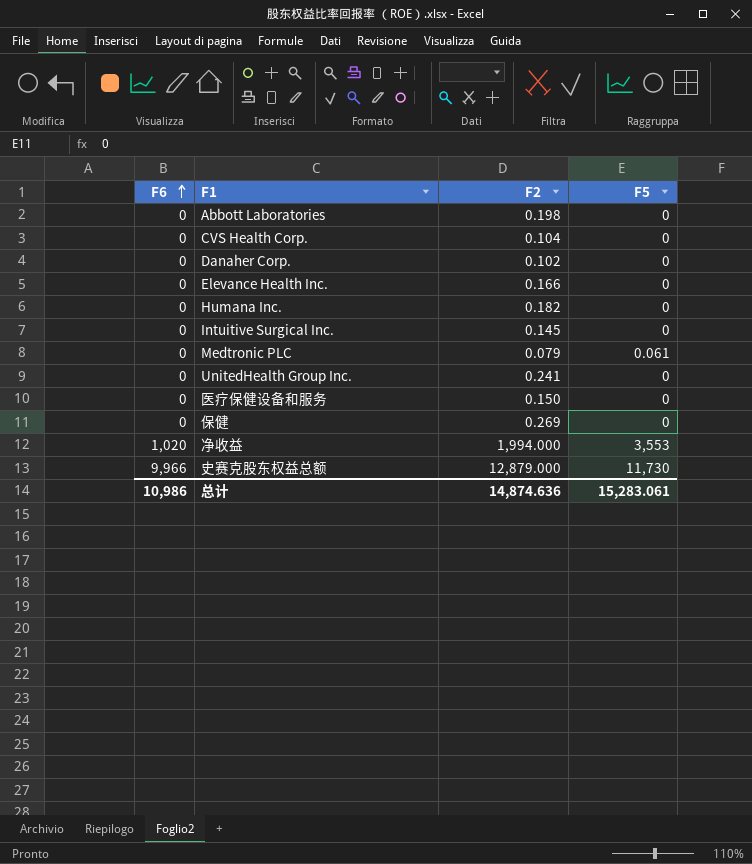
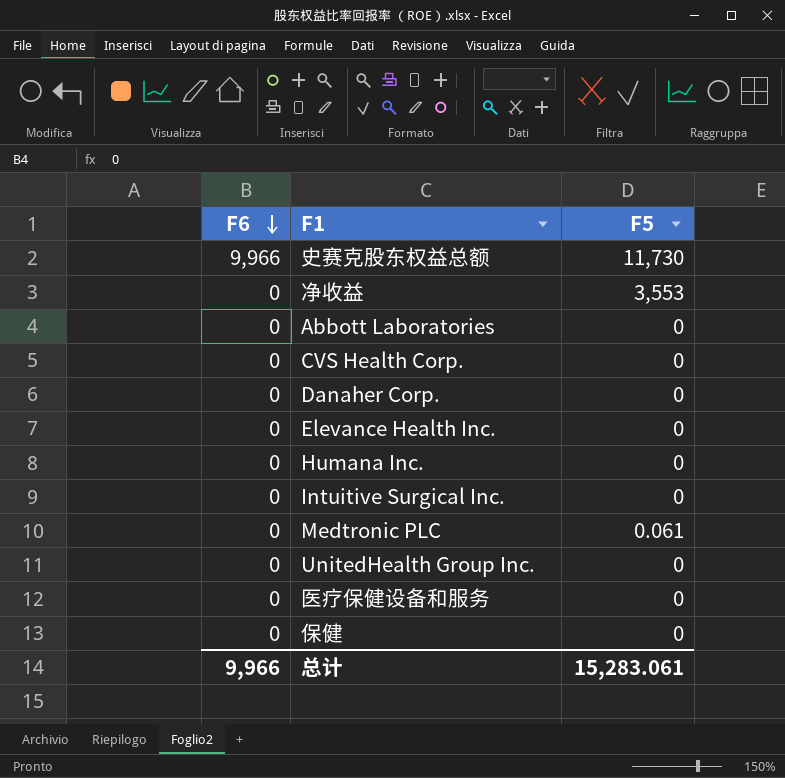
row order: F6 ascending -> F6 descending
column F2 | position: 3 -> none
净收益 | F6: 1,020 -> 0
总计 | F6: 10,986 -> 9,966

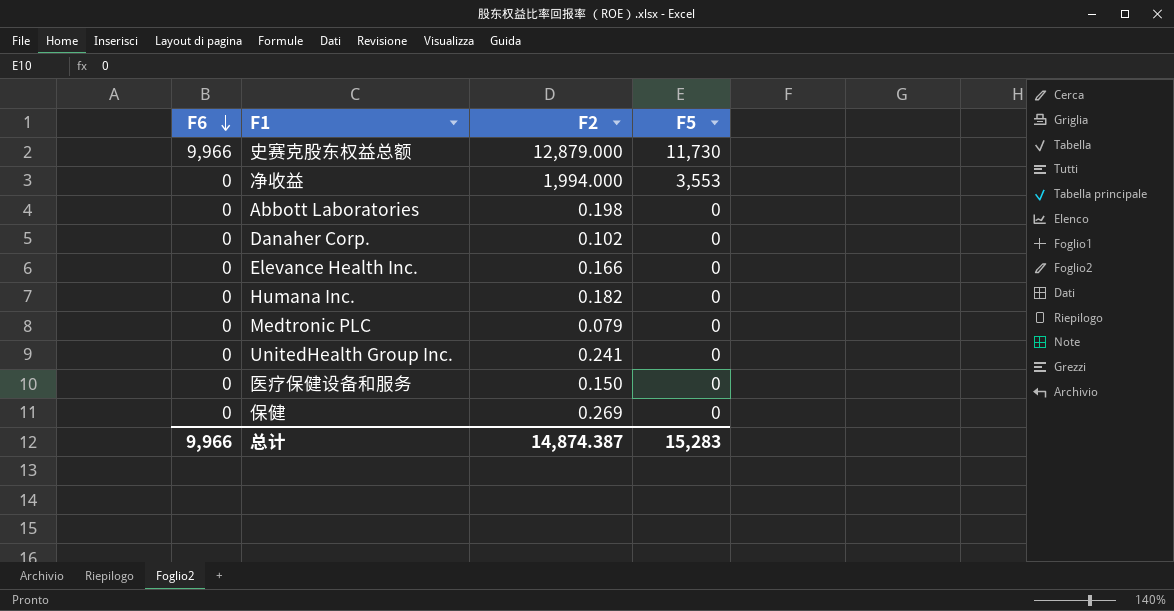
column F2 | position: none -> 3
row CVS Health Corp.: 0 | 0 -> none
row Intuitive Surgical Inc.: 0 | 0 -> none
Medtronic PLC | F5: 0.061 -> 0
总计 | F5: 15,283.061 -> 15,283

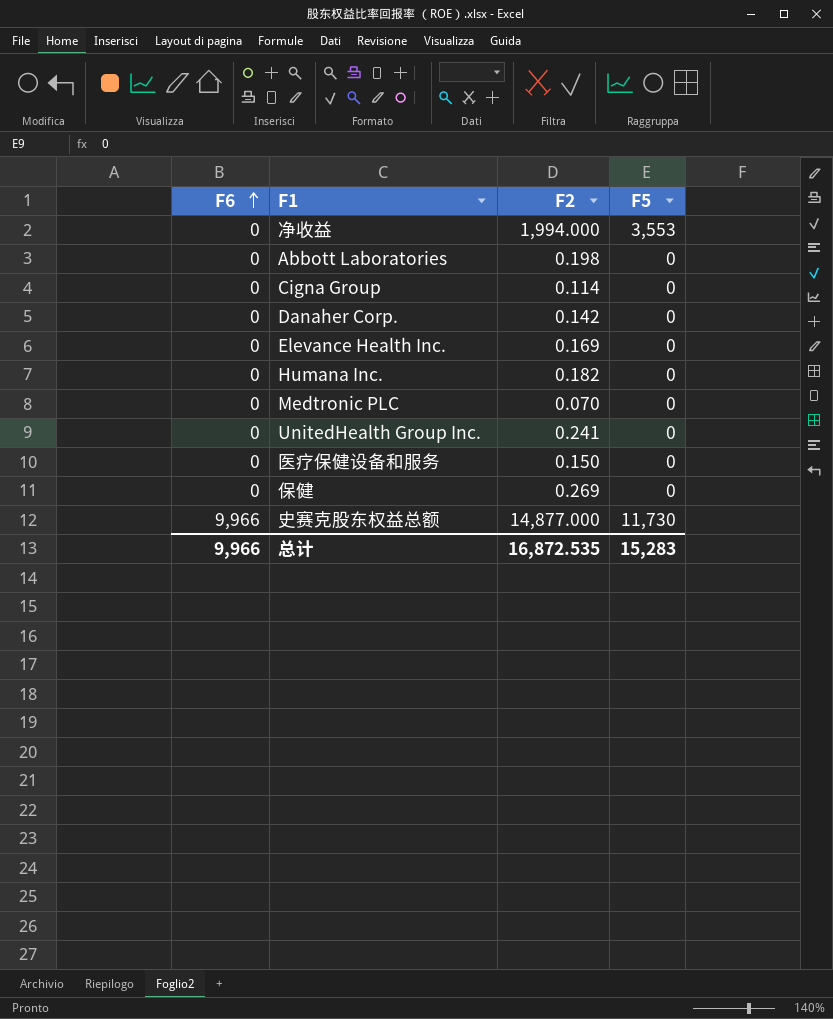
row order: F6 descending -> F6 ascending
row Cigna Group: none -> 0 | 0.114 | 0
Danaher Corp. | F2: 0.102 -> 0.142
Elevance Health Inc. | F2: 0.166 -> 0.169
Medtronic PLC | F2: 0.079 -> 0.070
史赛克股东权益总额 | F2: 12,879.000 -> 14,877.000
总计 | F2: 14,874.387 -> 16,872.535

